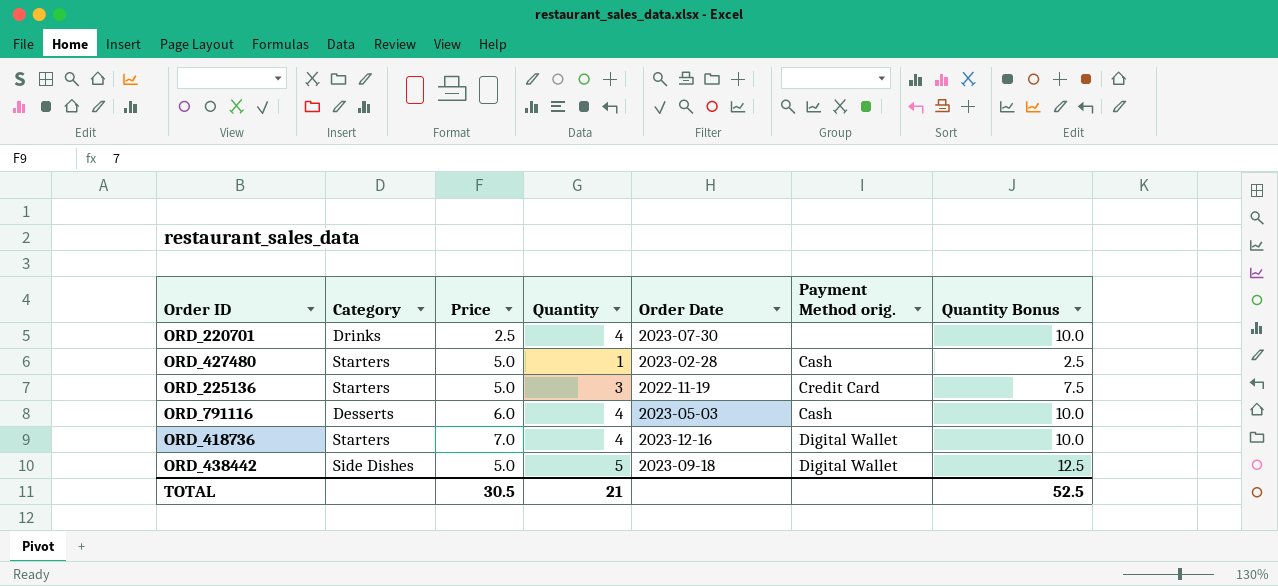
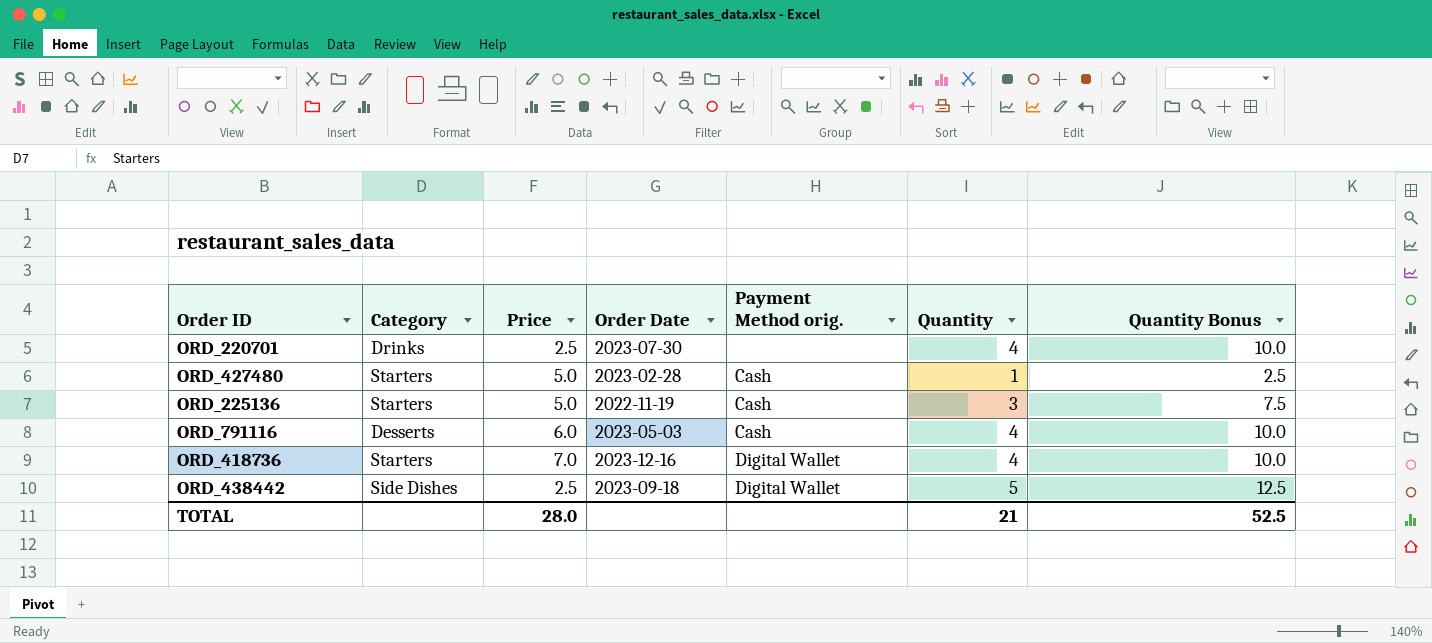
column Quantity | position: 4 -> 6
ORD_225136 | Payment Method orig.: Credit Card -> Cash
ORD_438442 | Price: 5.0 -> 2.5
TOTAL | Price: 30.5 -> 28.0

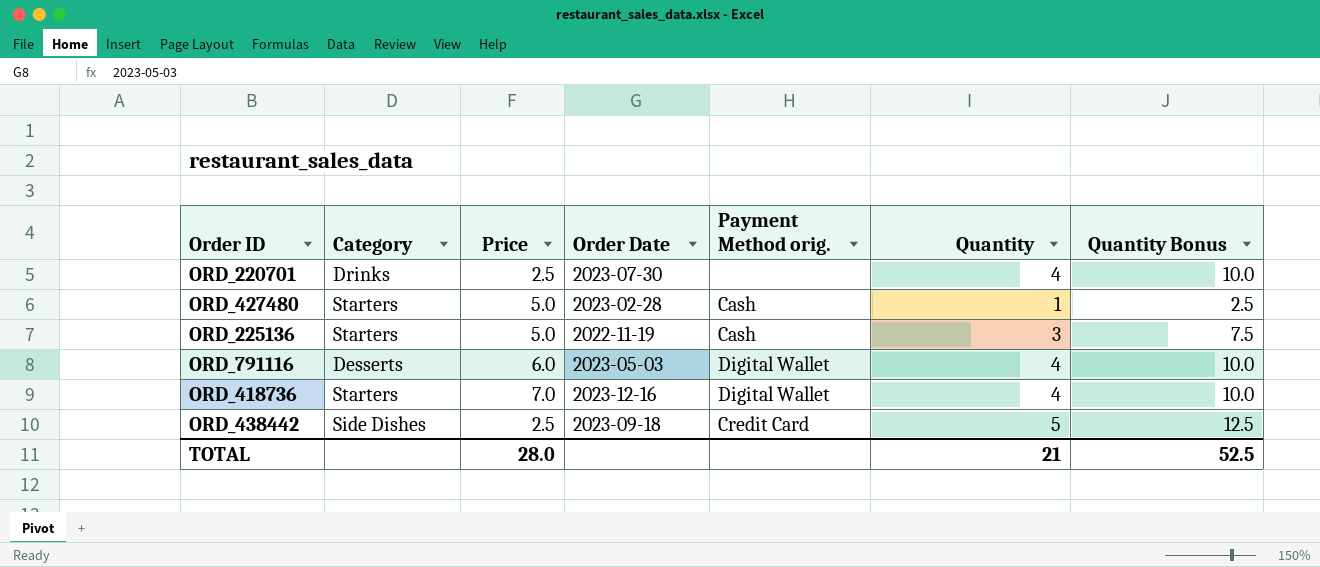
ORD_791116 | Payment Method orig.: Cash -> Digital Wallet
ORD_438442 | Payment Method orig.: Digital Wallet -> Credit Card

